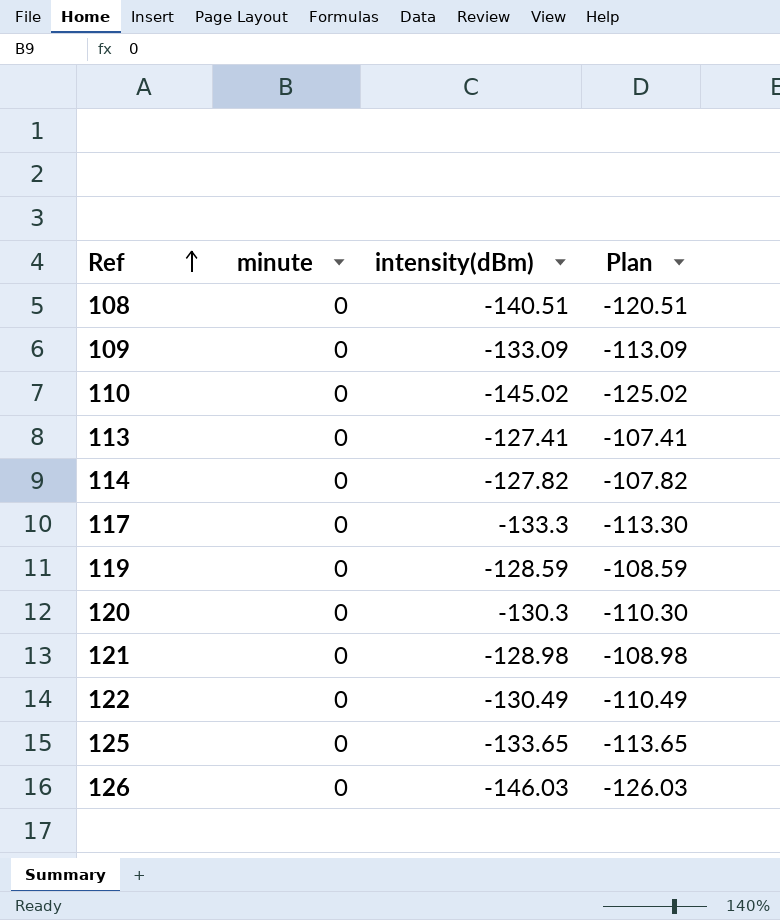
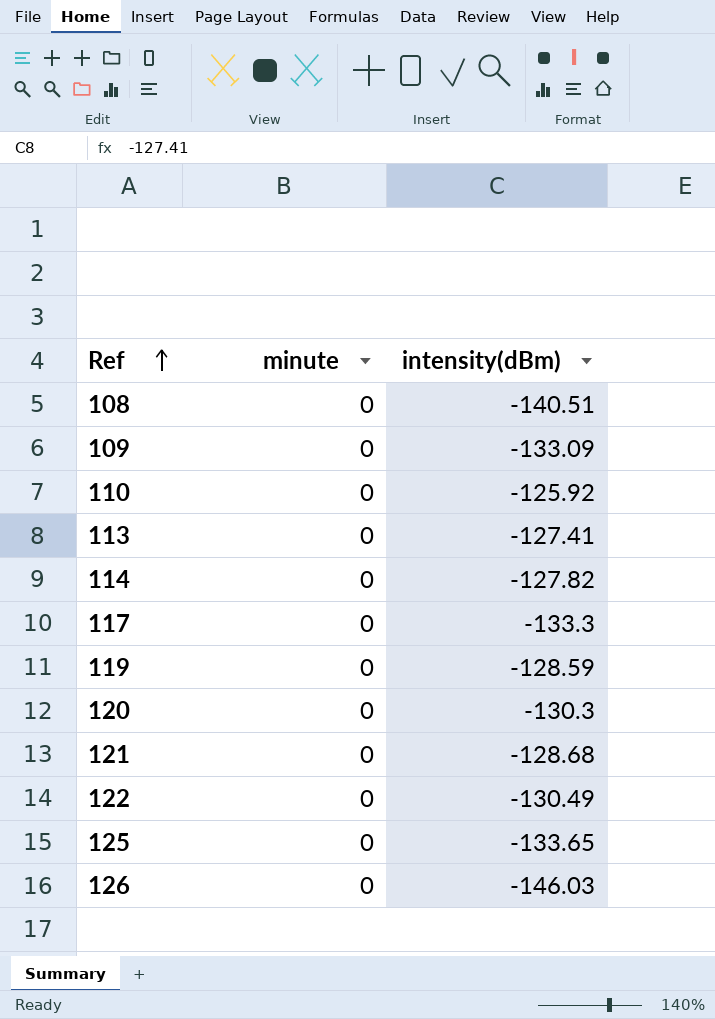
column Plan | formula: [intensity(dBm)] + 20 -> none
110 | intensity(dBm): -145.02 -> -125.92
121 | intensity(dBm): -128.98 -> -128.68

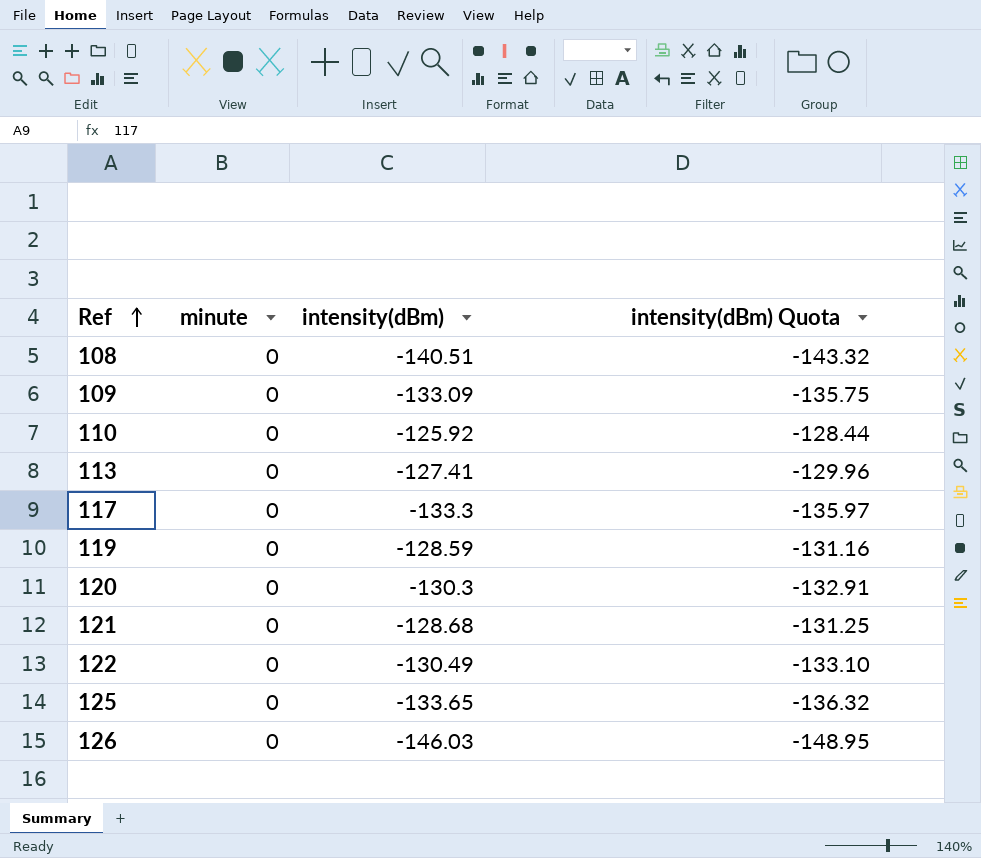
column intensity(dBm) Quota | formula: none -> [intensity(dBm)] * 1.02
row 114: 0 | -127.82 -> none

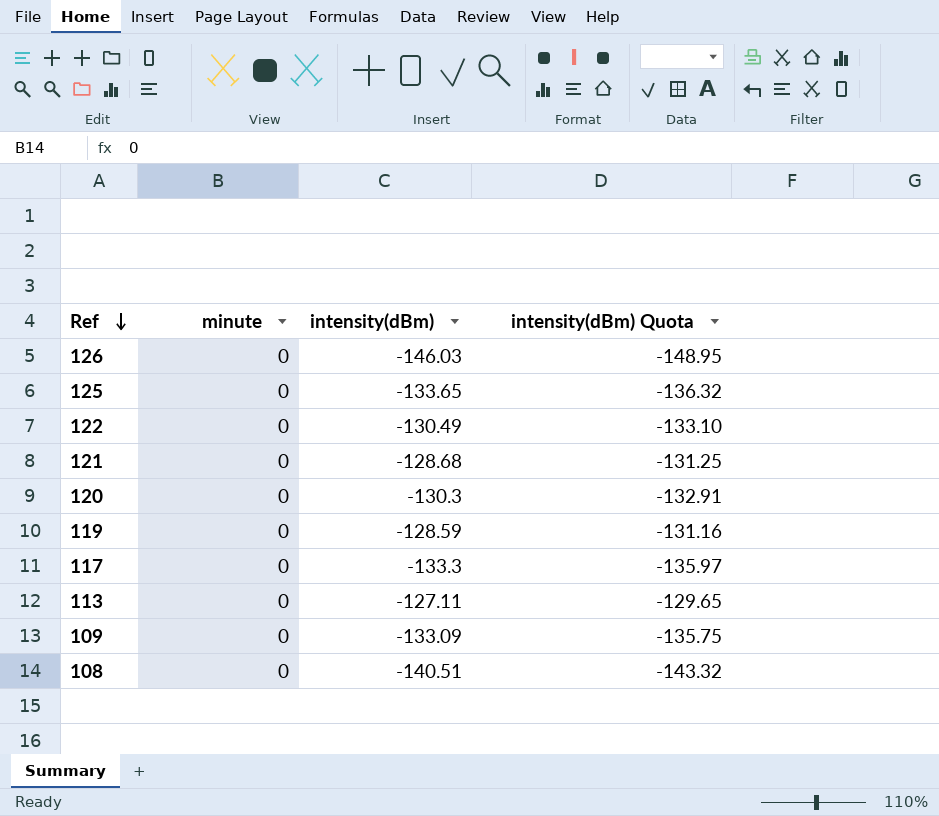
row order: Ref ascending -> Ref descending
row 110: 0 | -125.92 | -128.44 -> none
113 | intensity(dBm): -127.41 -> -127.11
113 | intensity(dBm) Quota: -129.96 -> -129.65

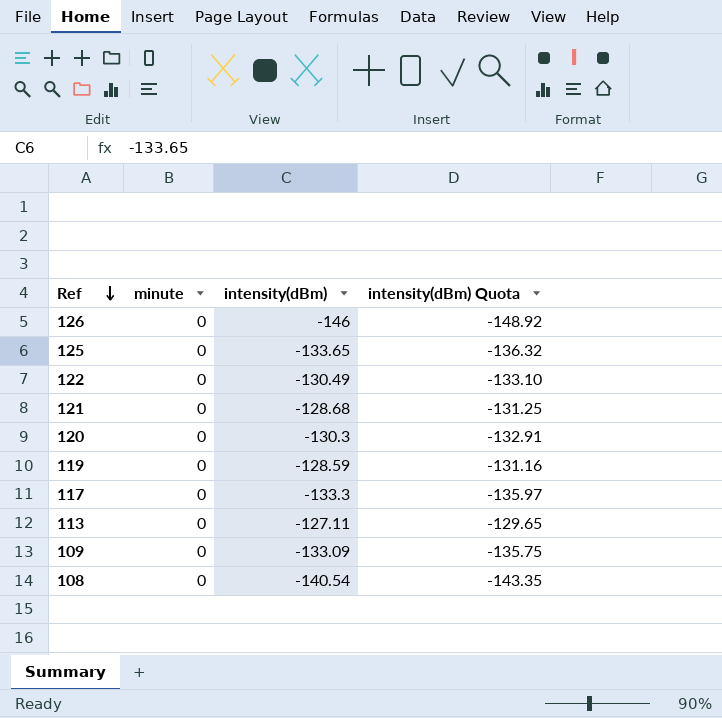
126 | intensity(dBm): -146.03 -> -146
126 | intensity(dBm) Quota: -148.95 -> -148.92
108 | intensity(dBm): -140.51 -> -140.54
108 | intensity(dBm) Quota: -143.32 -> -143.35

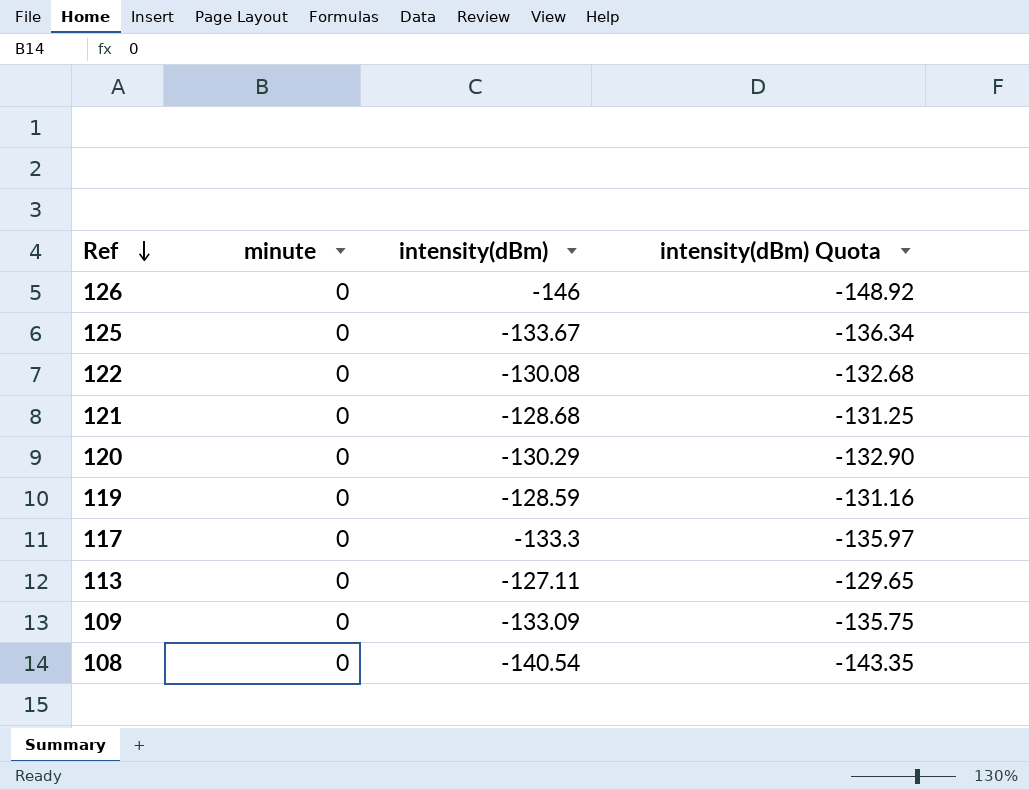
125 | intensity(dBm): -133.65 -> -133.67
125 | intensity(dBm) Quota: -136.32 -> -136.34
122 | intensity(dBm): -130.49 -> -130.08
122 | intensity(dBm) Quota: -133.10 -> -132.68
120 | intensity(dBm): -130.3 -> -130.29
120 | intensity(dBm) Quota: -132.91 -> -132.90

